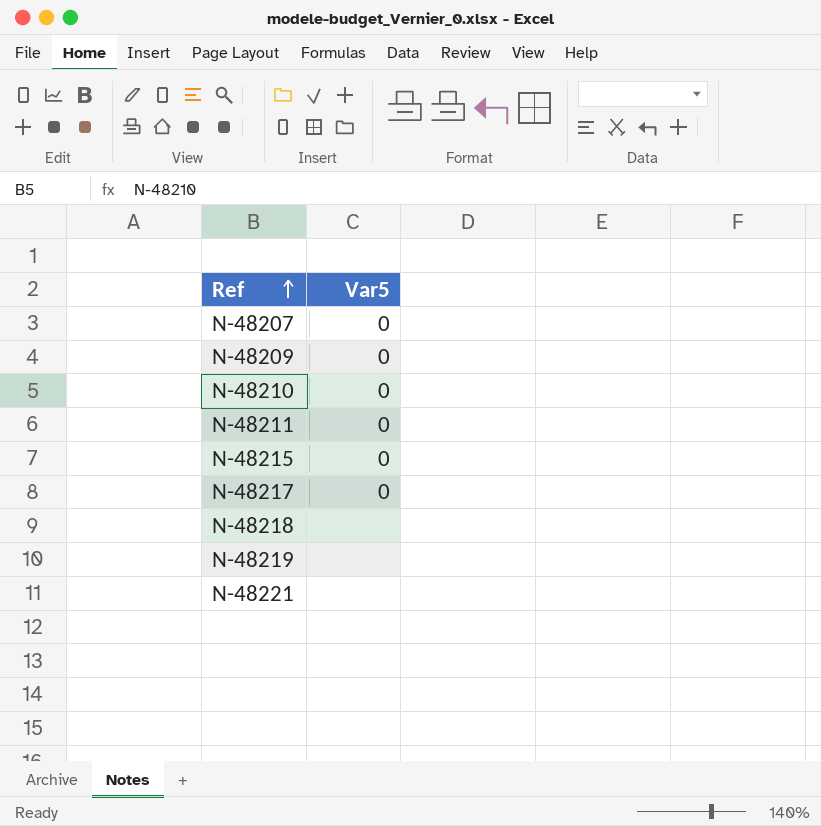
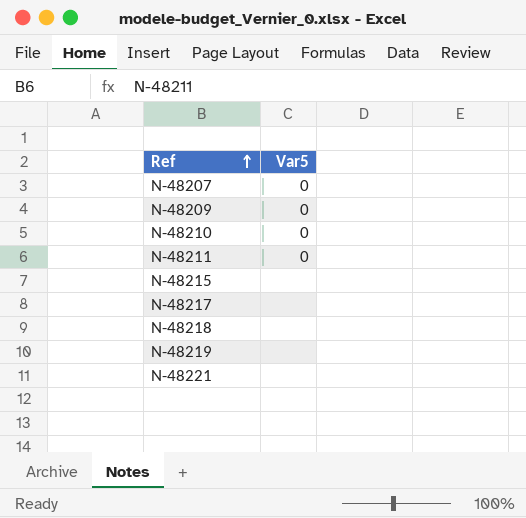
N-48215 | Var5: 0 -> none
N-48217 | Var5: 0 -> none

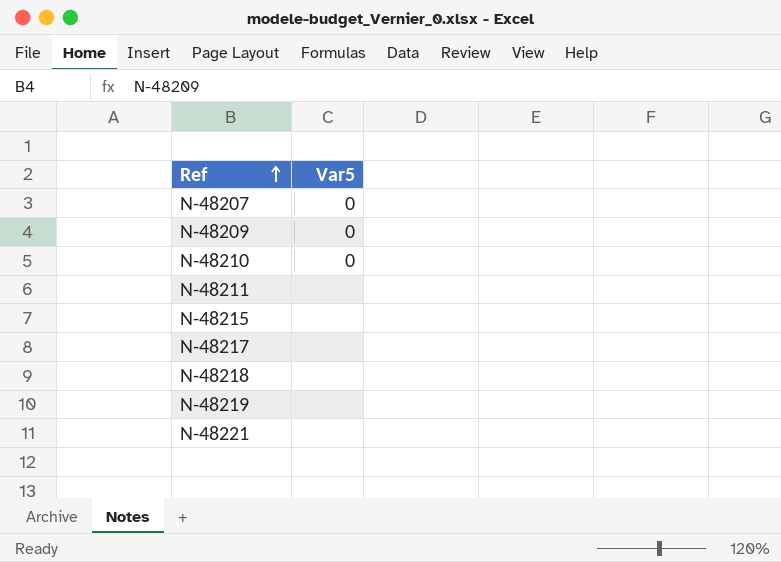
N-48211 | Var5: 0 -> none

